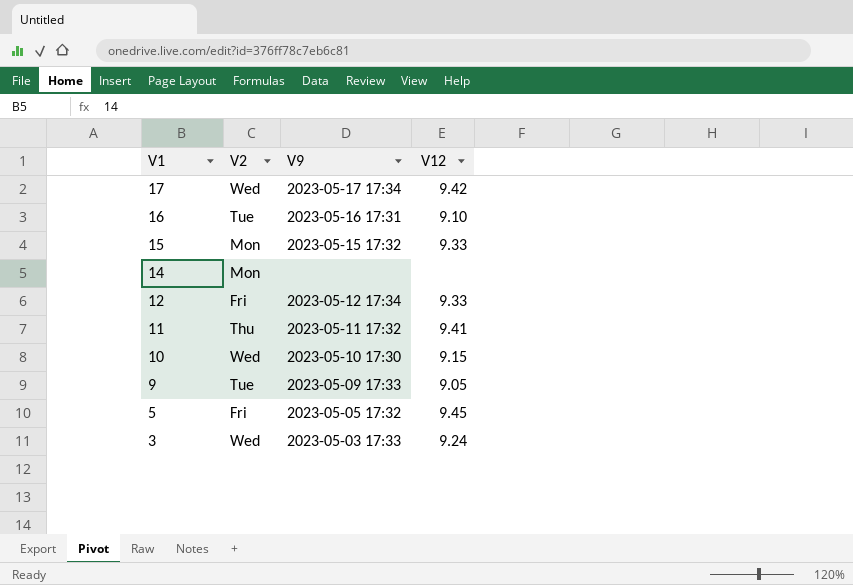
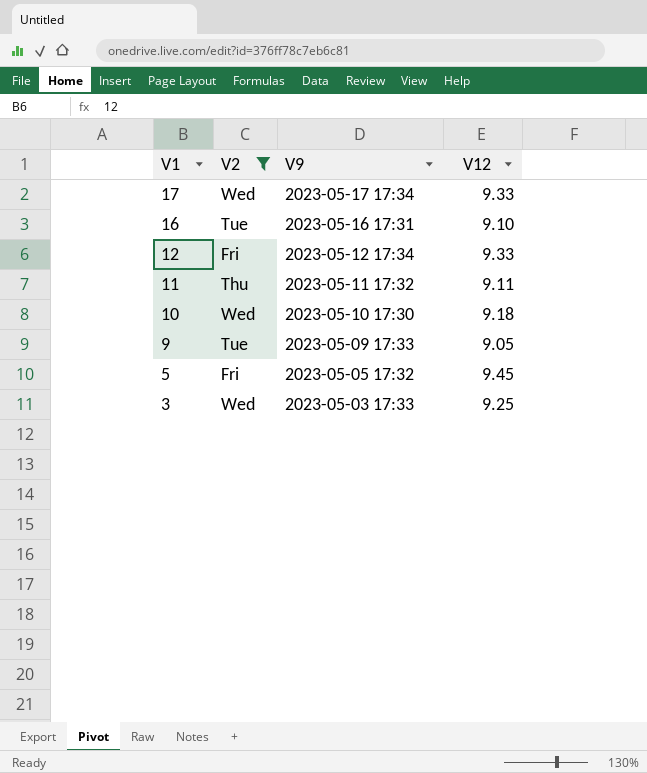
filter: none -> V2 != Mon
17 | V12: 9.42 -> 9.33
11 | V12: 9.41 -> 9.11
10 | V12: 9.15 -> 9.18
3 | V12: 9.24 -> 9.25

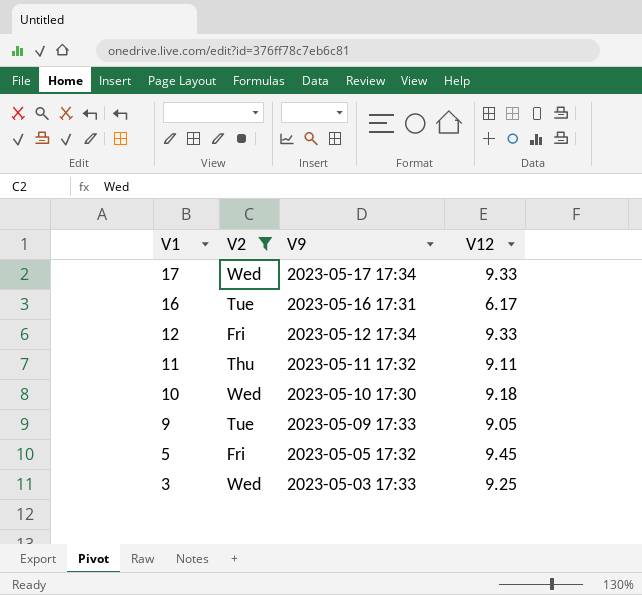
16 | V12: 9.10 -> 6.17

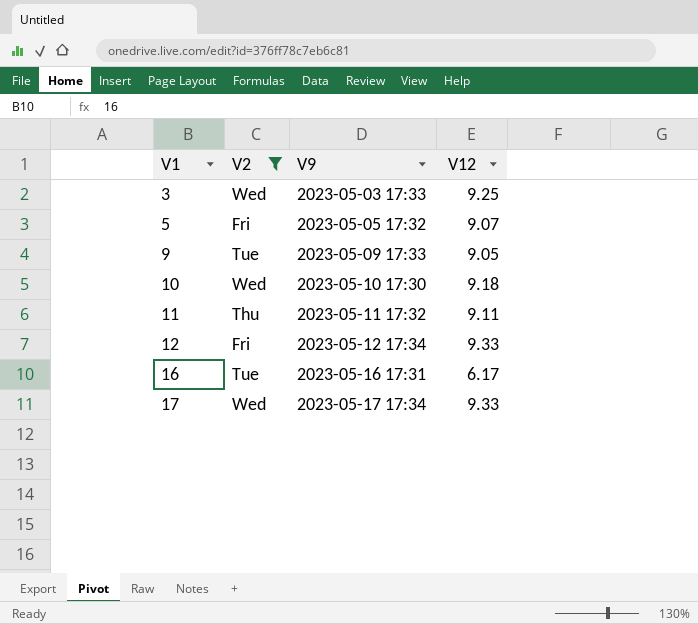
row order: V1 descending -> V1 ascending
5 | V12: 9.45 -> 9.07

